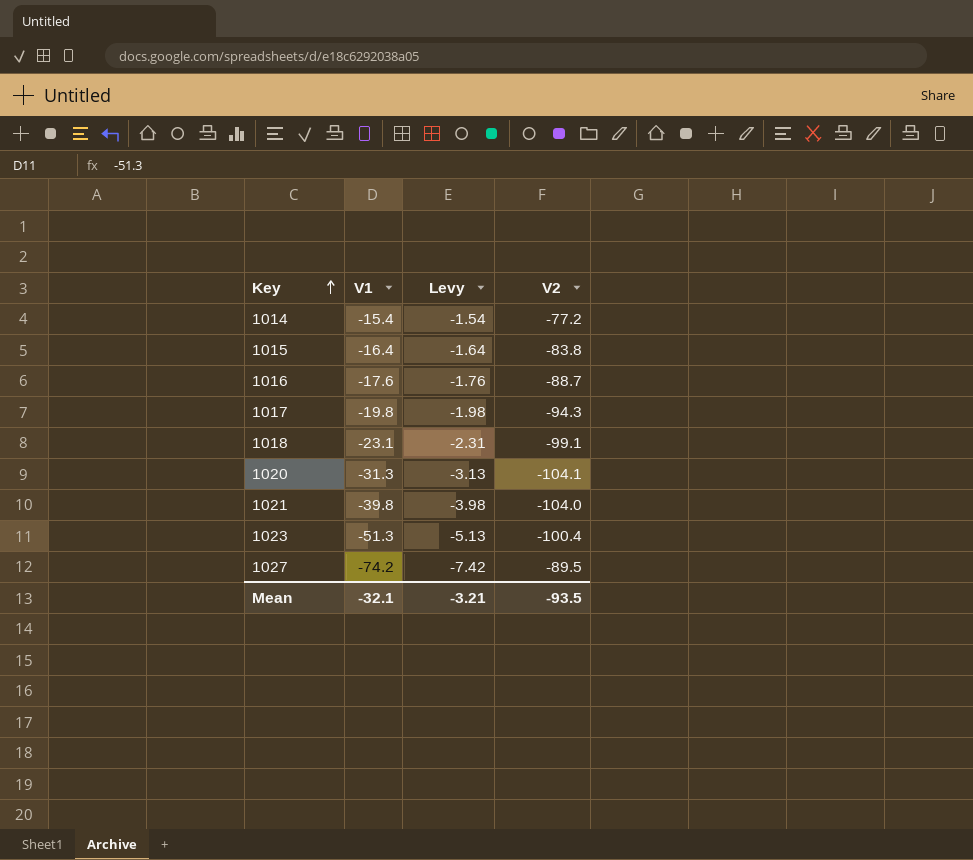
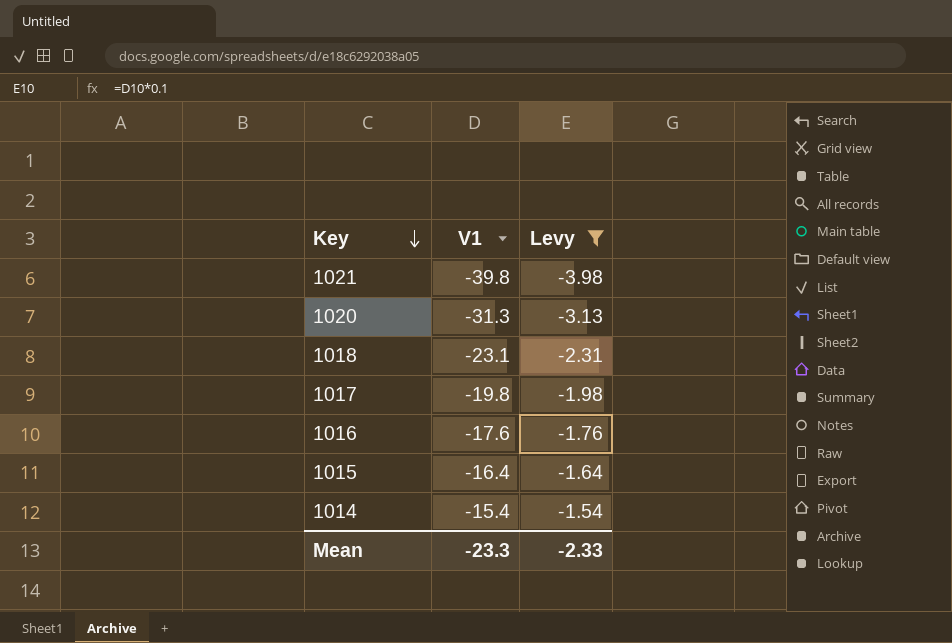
filter: none -> Levy >= -3.98
row order: Key ascending -> Key descending
column V2 | position: 4 -> none
Mean | V1: -32.1 -> -23.3
Mean | Levy: -3.21 -> -2.33

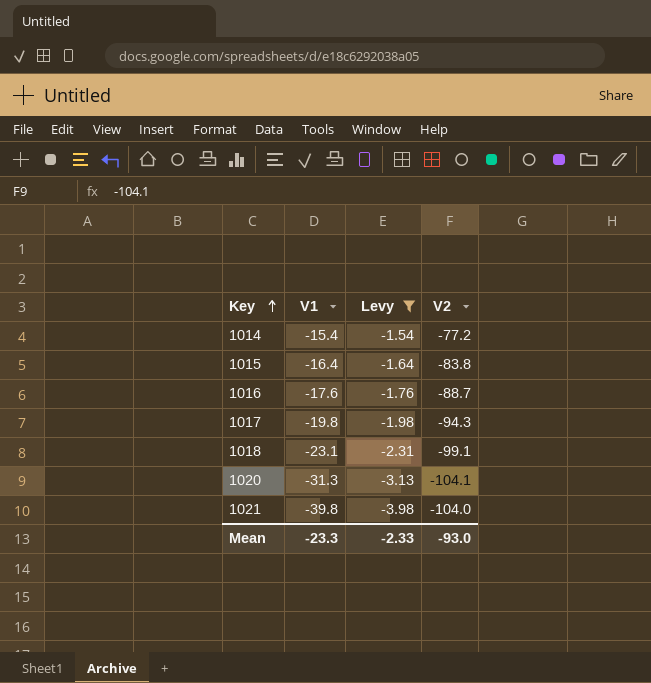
row order: Key descending -> Key ascending
column V2 | position: none -> 4

